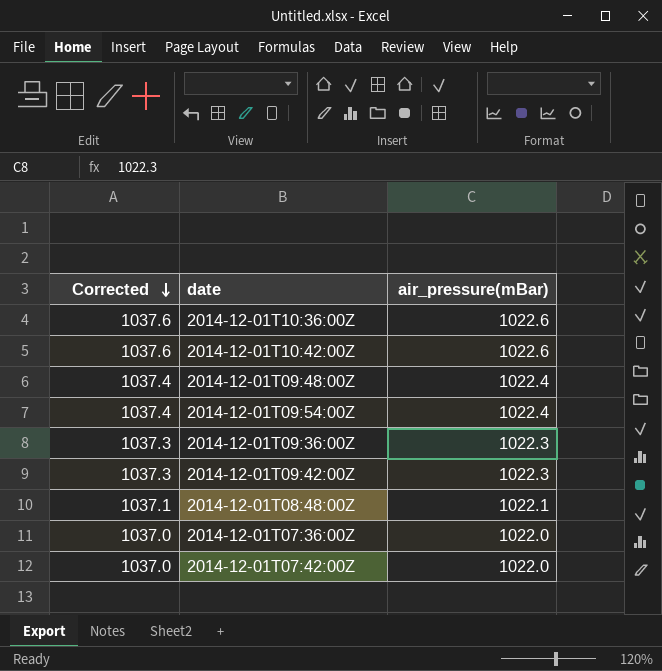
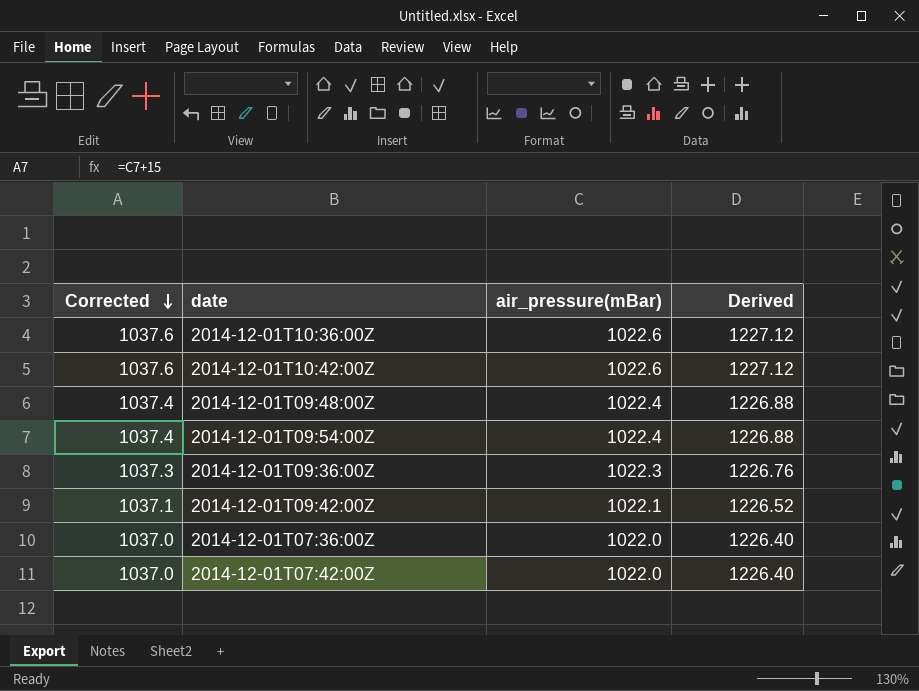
column Derived | formula: none -> [air_pressure(mBar)] * 1.2
row 2014-12-01T08:48:00Z: 1037.1 | 1022.1 -> none
2014-12-01T09:42:00Z | Corrected: 1037.3 -> 1037.1
2014-12-01T09:42:00Z | air_pressure(mBar): 1022.3 -> 1022.1

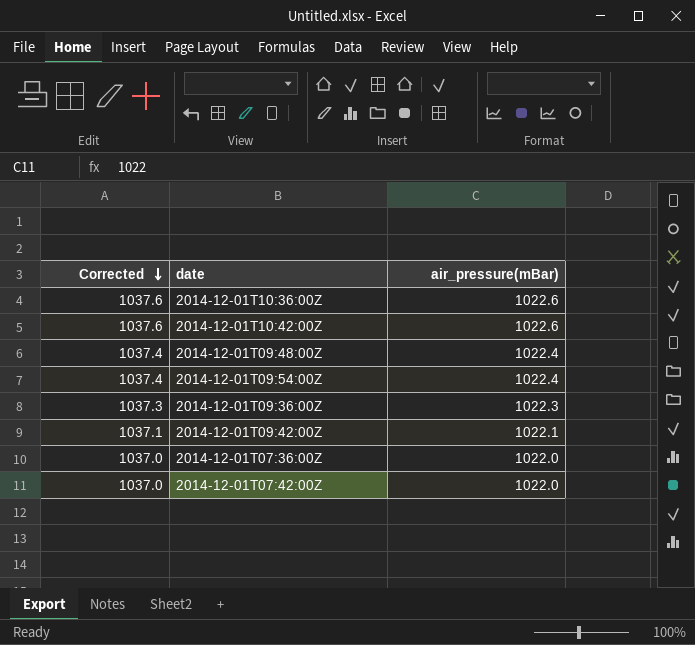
column Derived | formula: [air_pressure(mBar)] * 1.2 -> none

